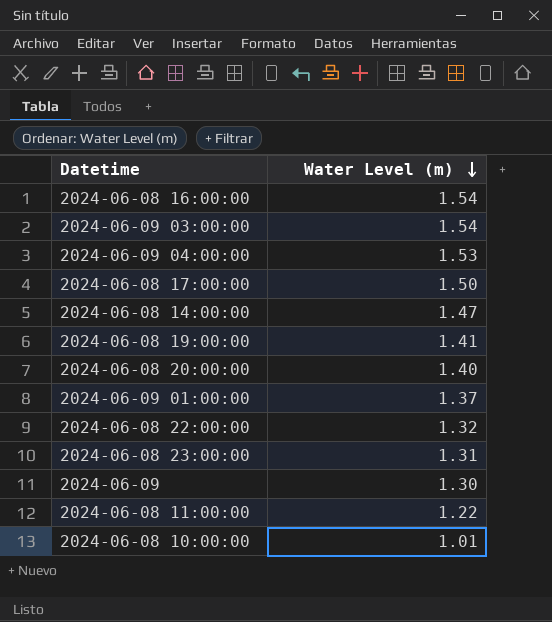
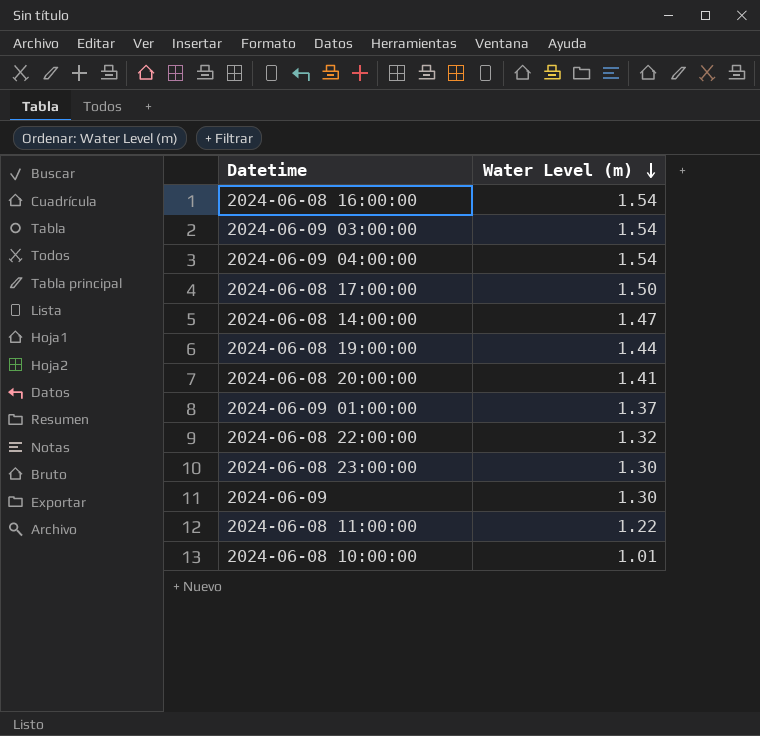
2024-06-09 04:00:00 | Water Level (m): 1.53 -> 1.54
2024-06-08 19:00:00 | Water Level (m): 1.41 -> 1.44
2024-06-08 20:00:00 | Water Level (m): 1.40 -> 1.41
2024-06-08 23:00:00 | Water Level (m): 1.31 -> 1.30

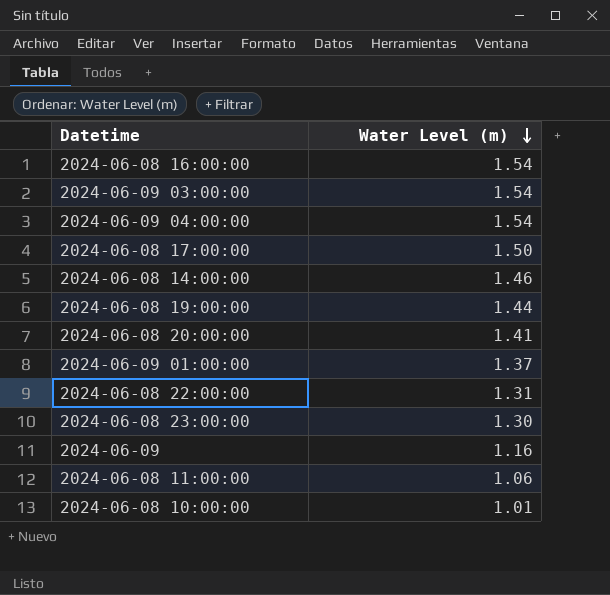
2024-06-08 14:00:00 | Water Level (m): 1.47 -> 1.46
2024-06-08 22:00:00 | Water Level (m): 1.32 -> 1.31
2024-06-09 | Water Level (m): 1.30 -> 1.16
2024-06-08 11:00:00 | Water Level (m): 1.22 -> 1.06

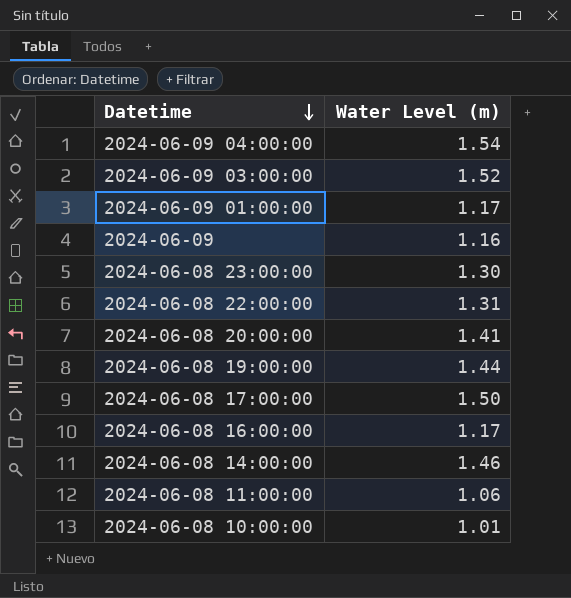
row order: Water Level (m) descending -> Datetime descending
2024-06-09 03:00:00 | Water Level (m): 1.54 -> 1.52
2024-06-09 01:00:00 | Water Level (m): 1.37 -> 1.17
2024-06-08 16:00:00 | Water Level (m): 1.54 -> 1.17

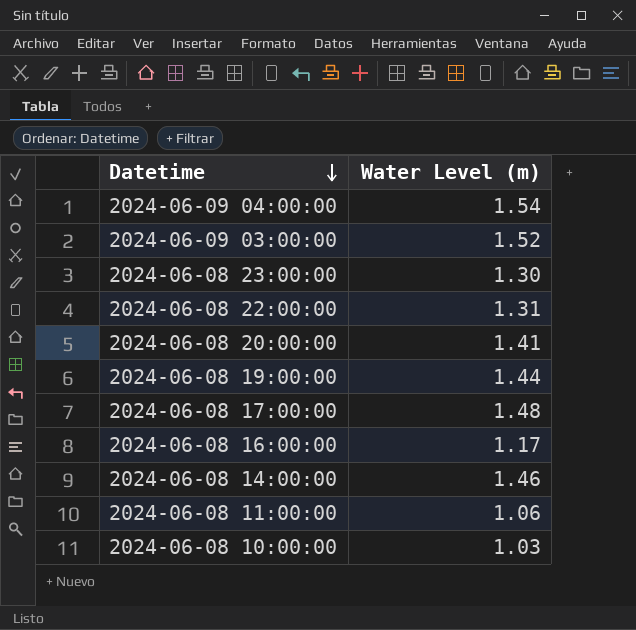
row 2024-06-09 01:00:00: 1.17 -> none
row 2024-06-09: 1.16 -> none
2024-06-08 17:00:00 | Water Level (m): 1.50 -> 1.48
2024-06-08 10:00:00 | Water Level (m): 1.01 -> 1.03

